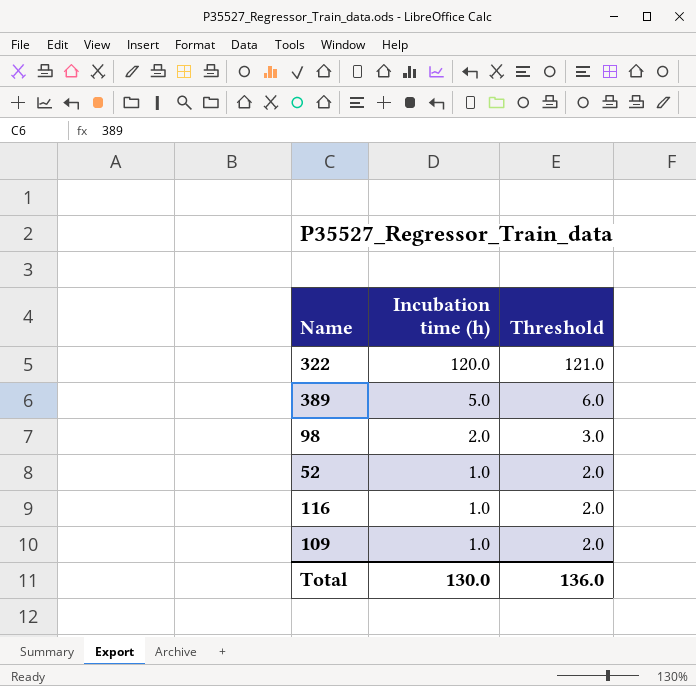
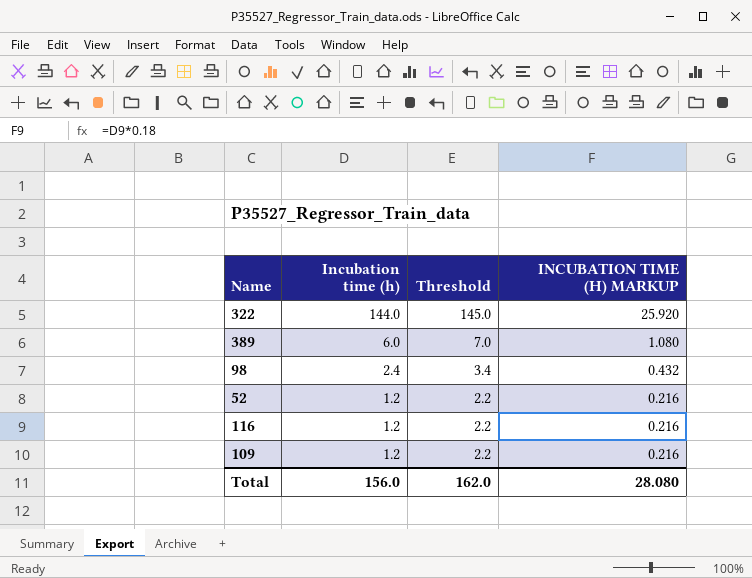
column INCUBATION TIME (H) MARKUP | formula: none -> [Incubation time (h)] * 0.18
322 | Incubation time (h): 120.0 -> 144.0
322 | Threshold: 121.0 -> 145.0
389 | Incubation time (h): 5.0 -> 6.0
389 | Threshold: 6.0 -> 7.0
98 | Incubation time (h): 2.0 -> 2.4
98 | Threshold: 3.0 -> 3.4
52 | Incubation time (h): 1.0 -> 1.2
52 | Threshold: 2.0 -> 2.2
116 | Incubation time (h): 1.0 -> 1.2
116 | Threshold: 2.0 -> 2.2
109 | Incubation time (h): 1.0 -> 1.2
109 | Threshold: 2.0 -> 2.2
Total | Incubation time (h): 130.0 -> 156.0
Total | Threshold: 136.0 -> 162.0

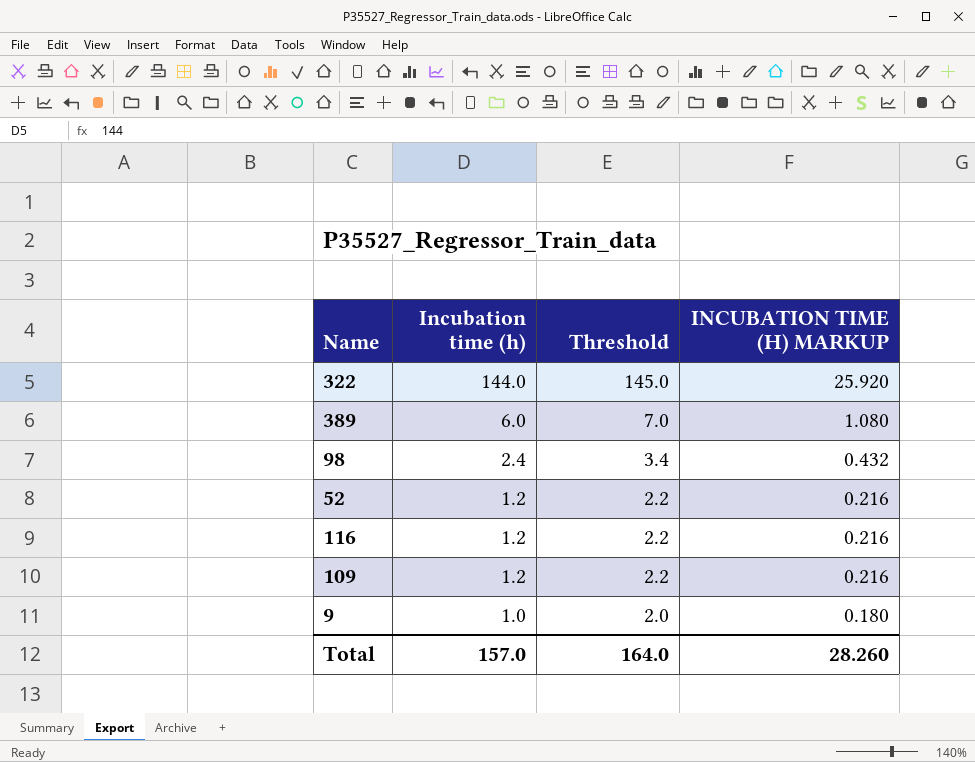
row 9: none -> 1.0 | 2.0 | 0.180
Total | Incubation time (h): 156.0 -> 157.0
Total | Threshold: 162.0 -> 164.0
Total | INCUBATION TIME (H) MARKUP: 28.080 -> 28.260

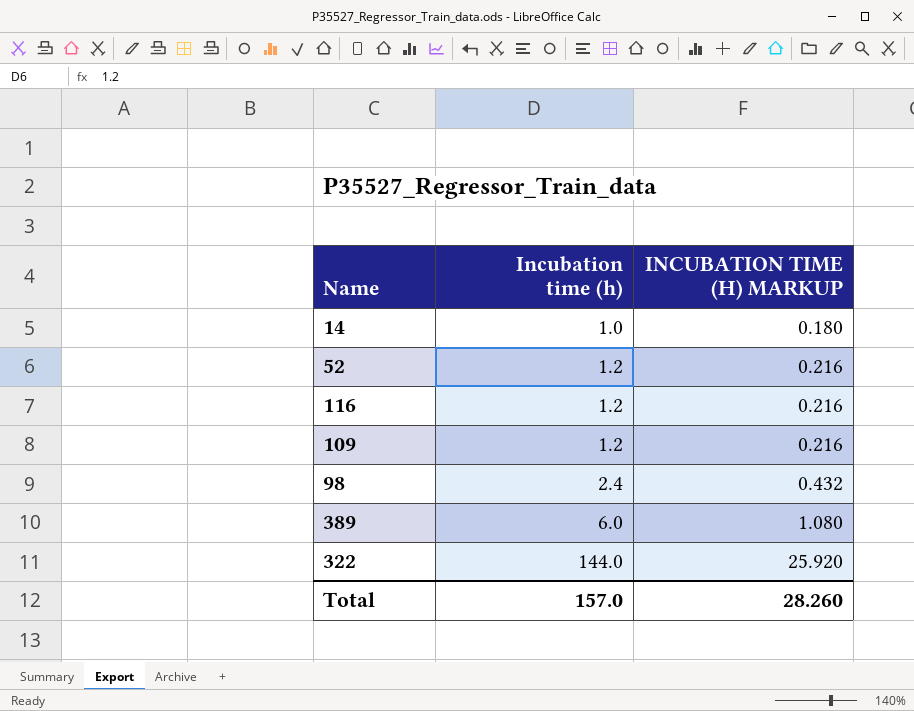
row order: Incubation time (h) descending -> Incubation time (h) ascending
column Threshold | formula: [Incubation time (h)] + 1 -> none
row 9: 1.0 | 2.0 | 0.180 -> none
row 14: none -> 1.0 | 0.180

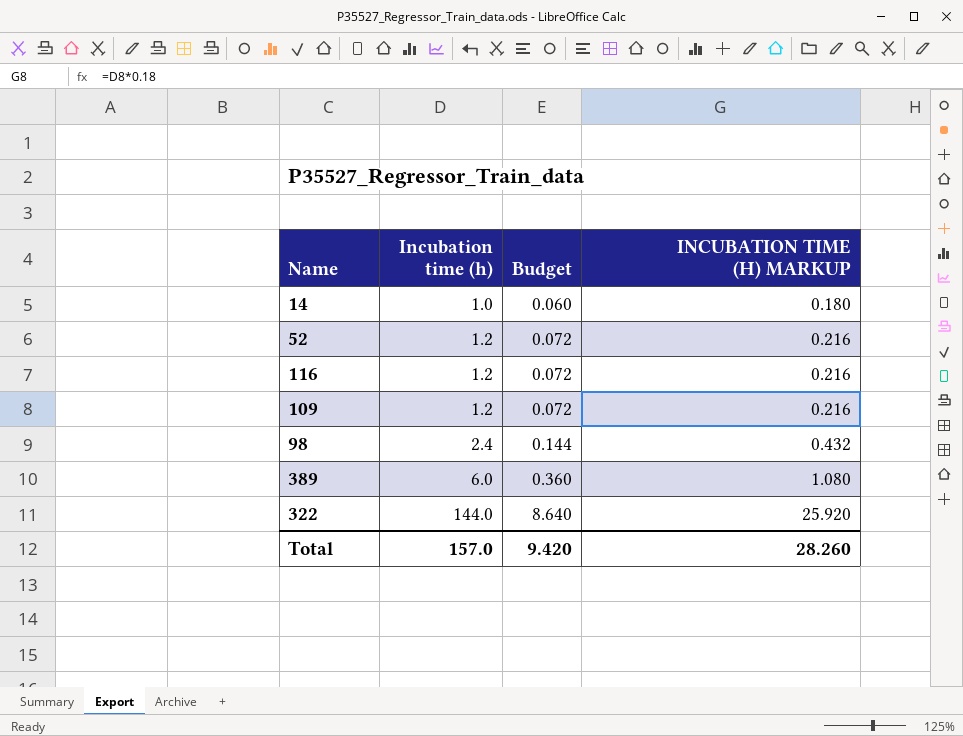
column Budget | formula: none -> [Incubation time (h)] * 0.06

